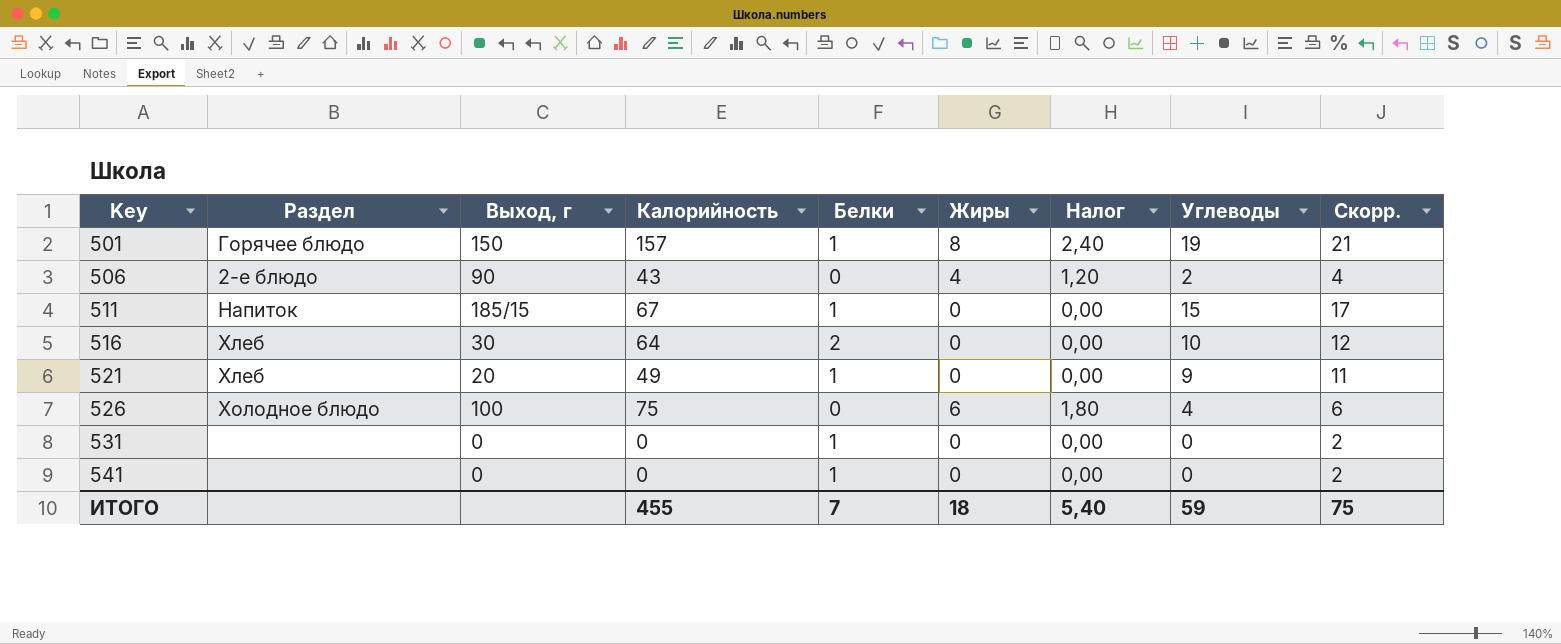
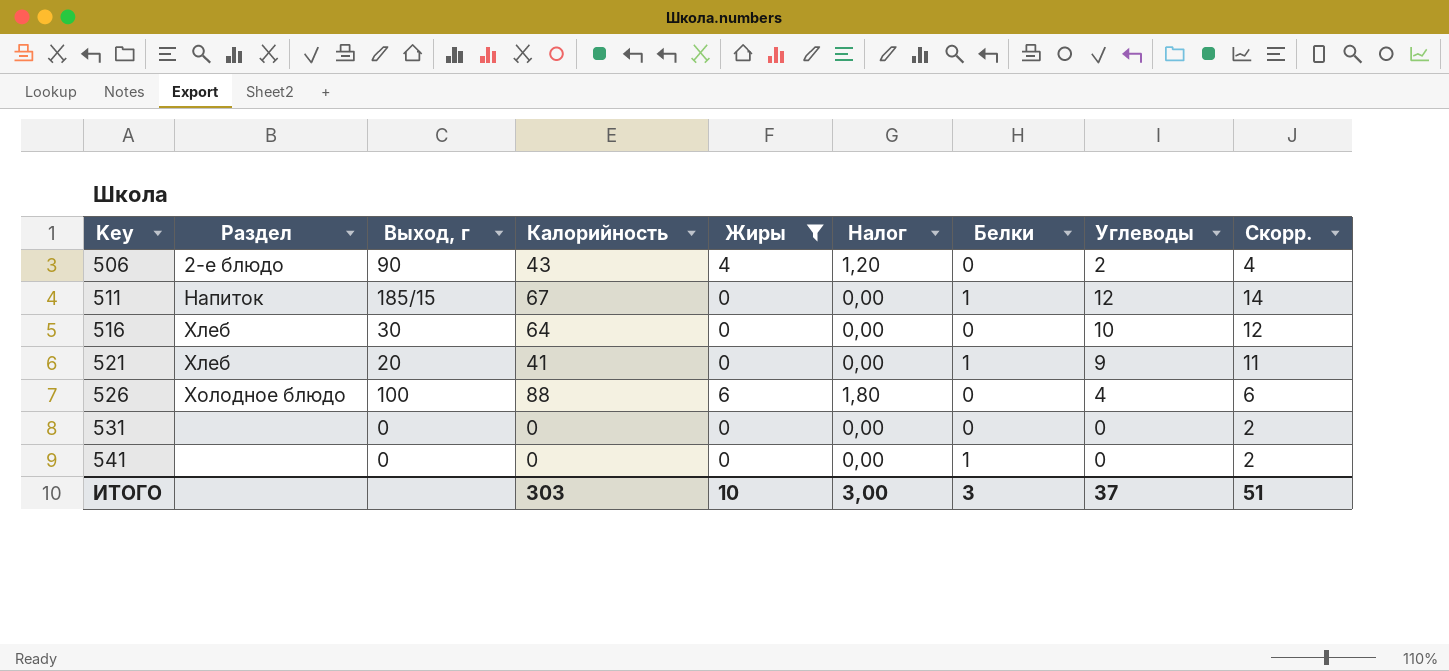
filter: none -> Жиры != 8
column Белки | position: 5 -> 7
511 | Углеводы: 15 -> 12
511 | Скорр.: 17 -> 14
516 | Белки: 2 -> 0
521 | Калорийность: 49 -> 41
526 | Калорийность: 75 -> 88
531 | Белки: 1 -> 0
ИТОГО | Калорийность: 455 -> 303
ИТОГО | Жиры: 18 -> 10
ИТОГО | Налог: 5,40 -> 3,00
ИТОГО | Белки: 7 -> 3
ИТОГО | Углеводы: 59 -> 37
ИТОГО | Скорр.: 75 -> 51

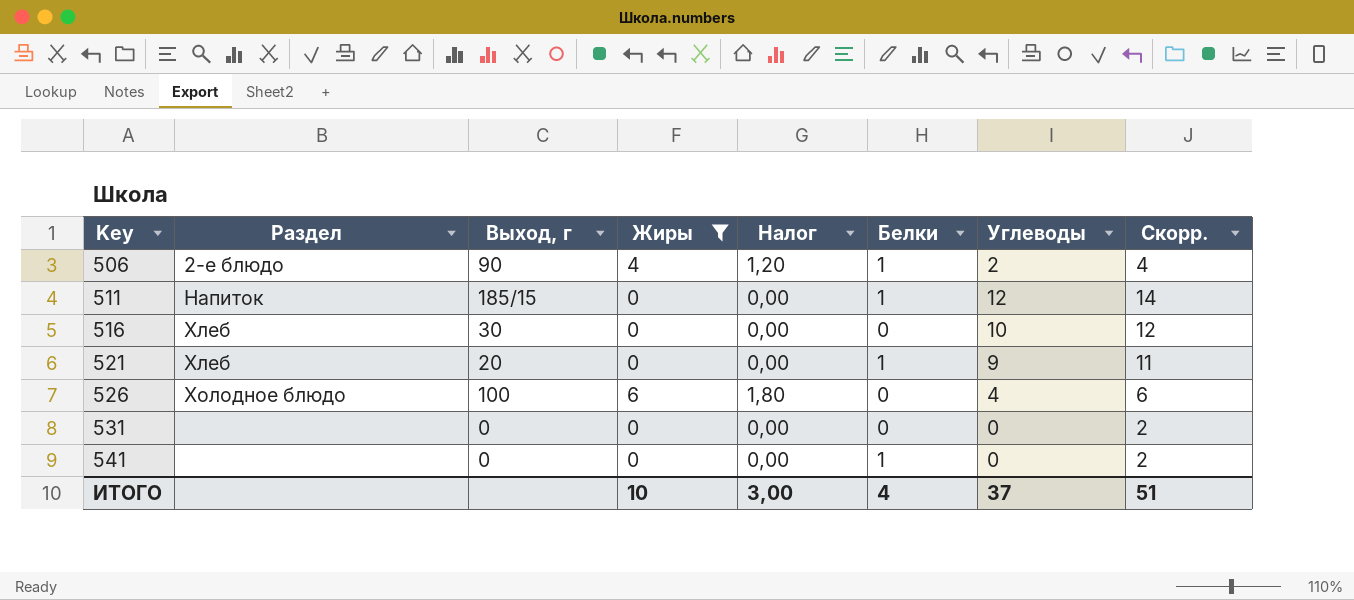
column Калорийность | position: 4 -> none
506 | Белки: 0 -> 1
ИТОГО | Белки: 3 -> 4

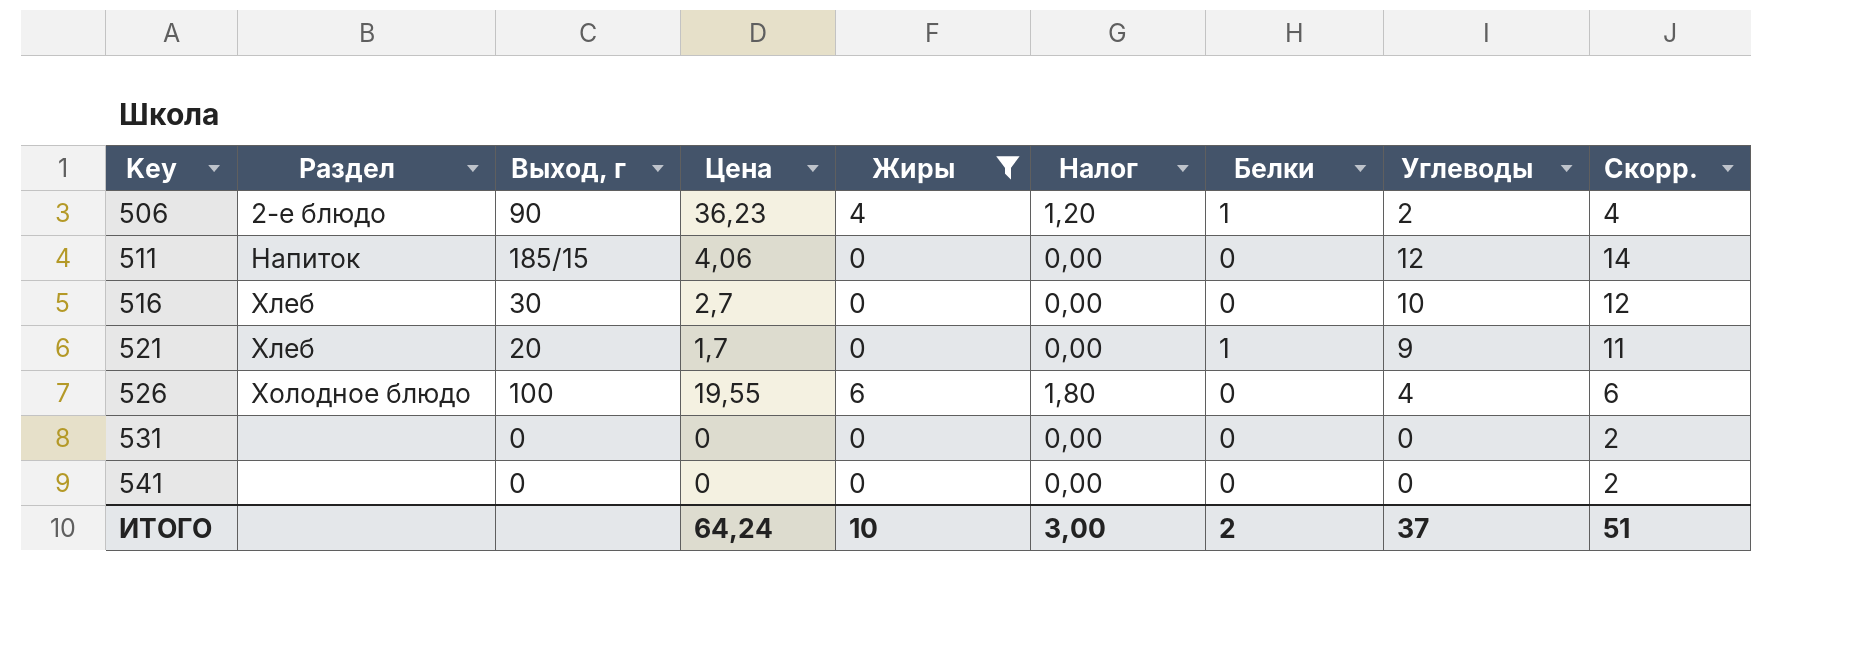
column Цена | position: none -> 4
511 | Белки: 1 -> 0
541 | Белки: 1 -> 0
ИТОГО | Белки: 4 -> 2

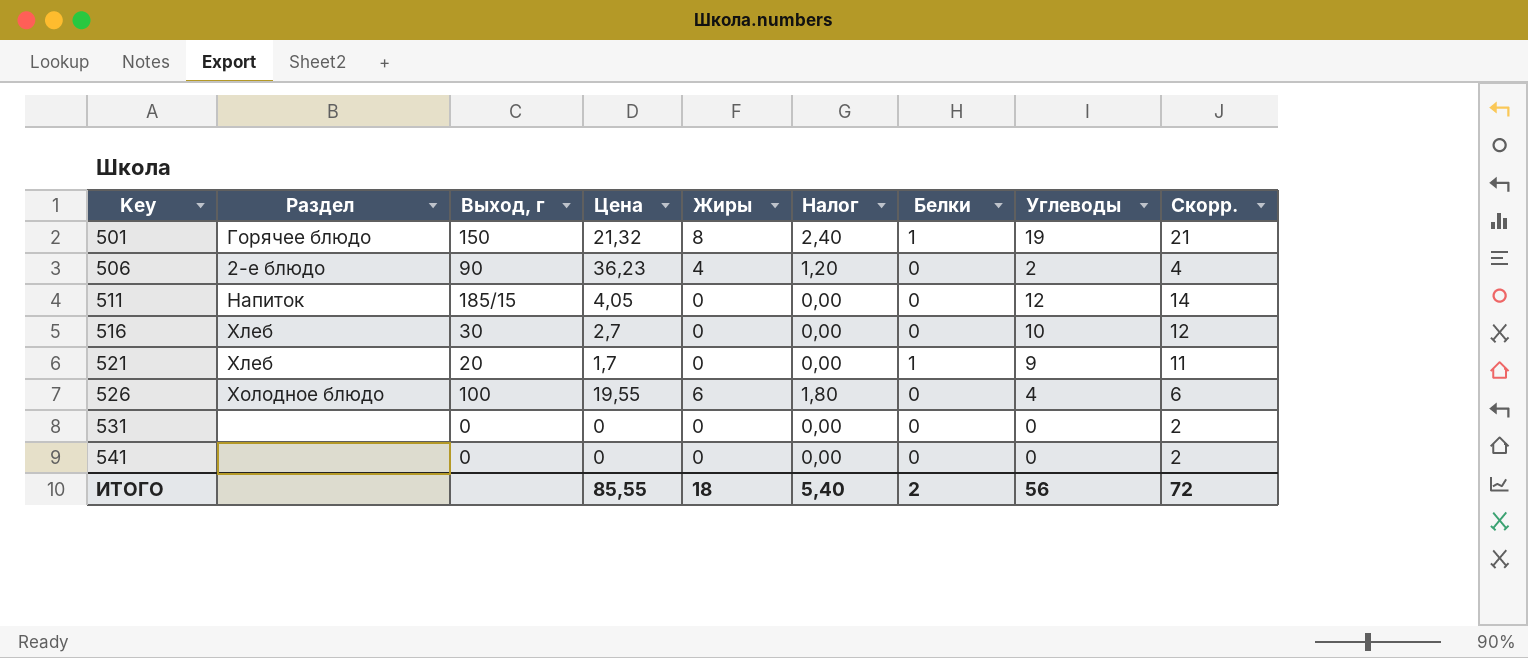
filter: Жиры != 8 -> none
506 | Белки: 1 -> 0
511 | Цена: 4,06 -> 4,05
ИТОГО | Цена: 64,24 -> 85,55
ИТОГО | Жиры: 10 -> 18
ИТОГО | Налог: 3,00 -> 5,40
ИТОГО | Углеводы: 37 -> 56
ИТОГО | Скорр.: 51 -> 72

